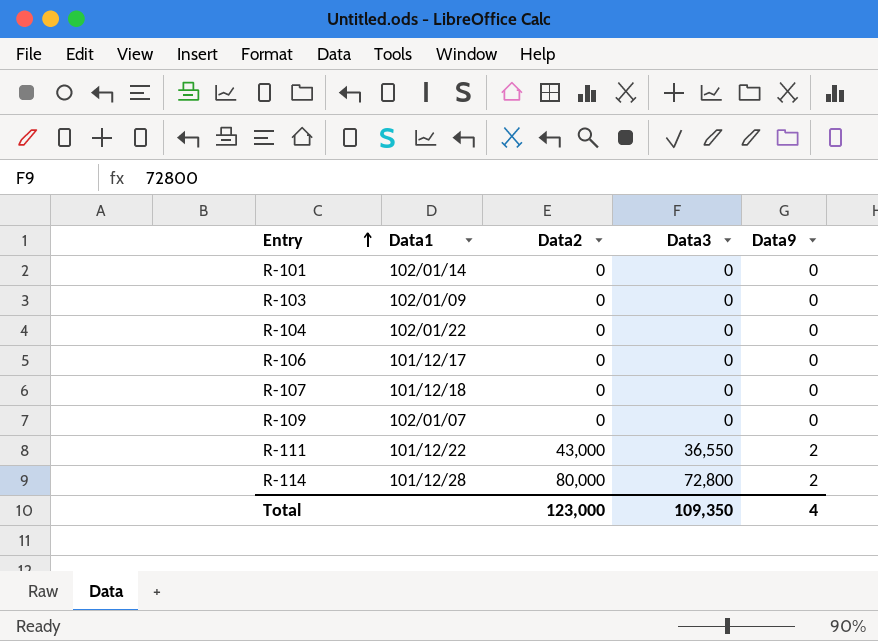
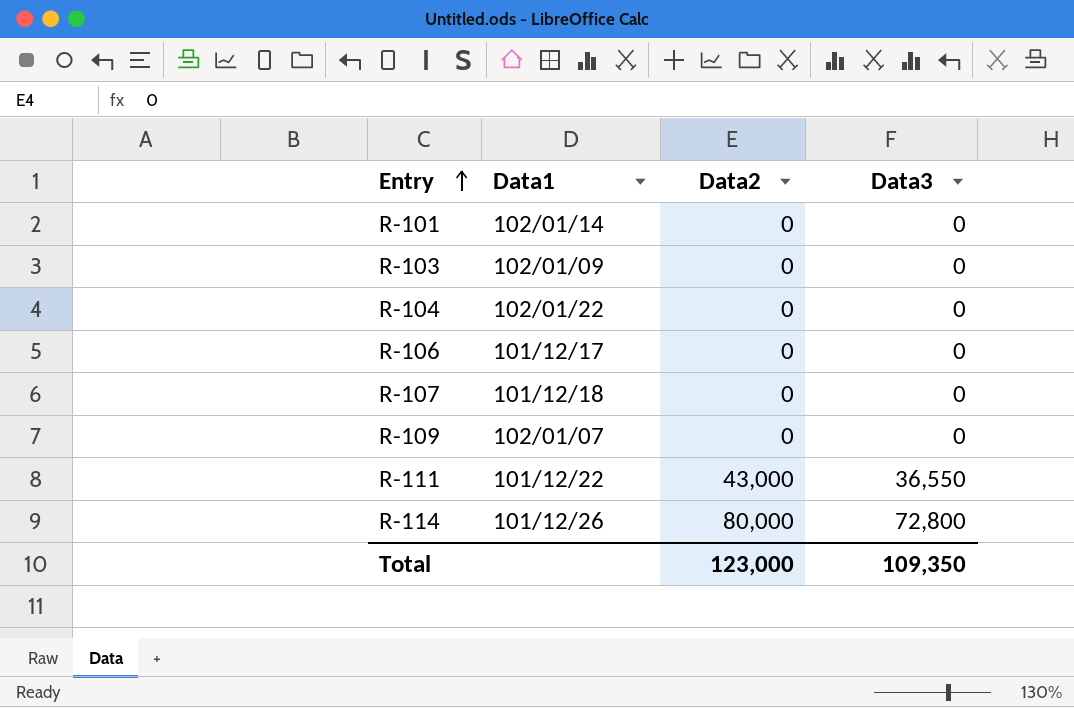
column Data9 | position: 5 -> none
R-114 | Data1: 101/12/28 -> 101/12/26

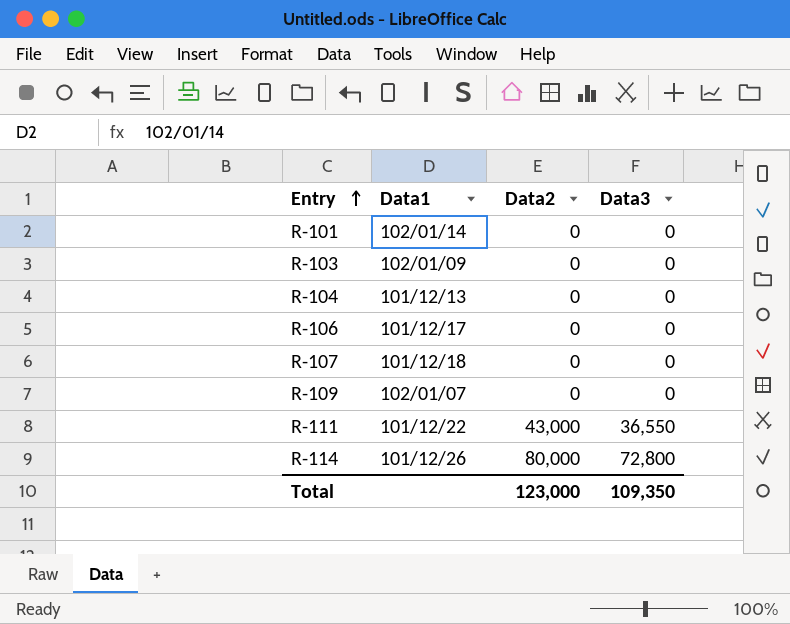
R-104 | Data1: 102/01/22 -> 101/12/13

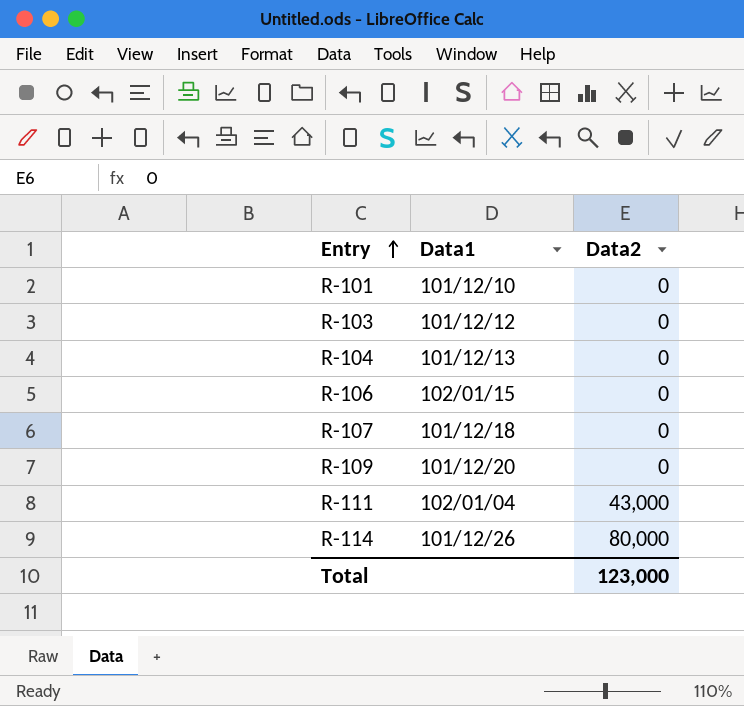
column Data3 | position: 4 -> none
R-101 | Data1: 102/01/14 -> 101/12/10
R-103 | Data1: 102/01/09 -> 101/12/12
R-106 | Data1: 101/12/17 -> 102/01/15
R-109 | Data1: 102/01/07 -> 101/12/20
R-111 | Data1: 101/12/22 -> 102/01/04

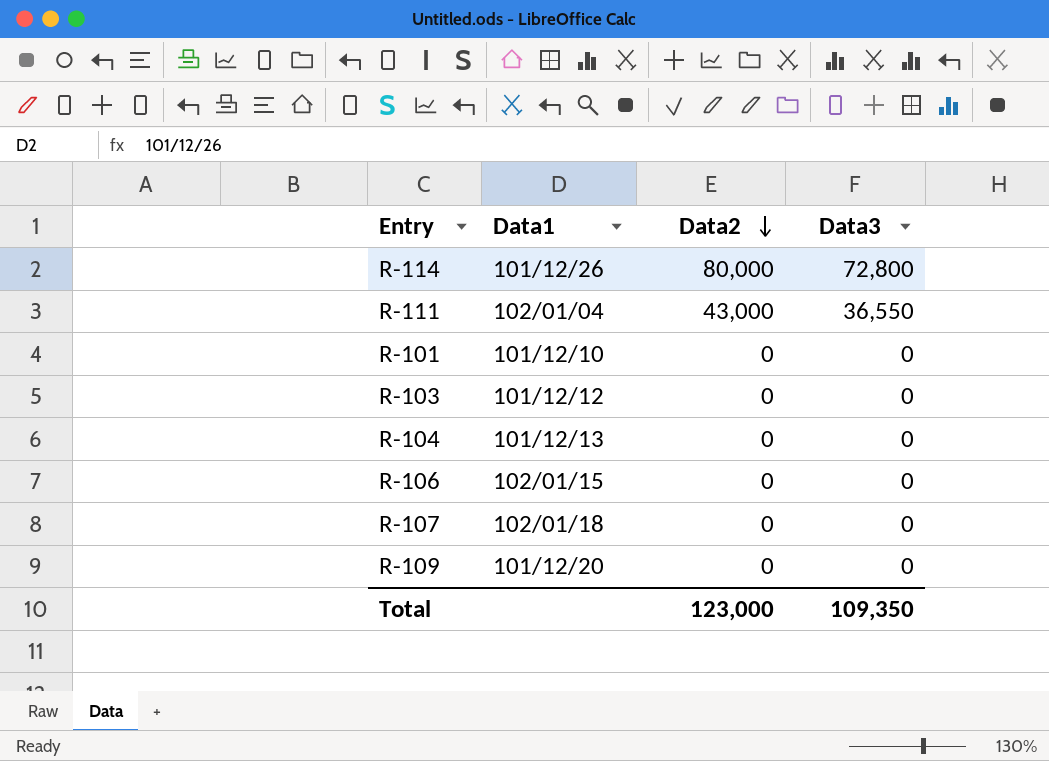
row order: Entry ascending -> Data2 descending
column Data3 | position: none -> 4
R-107 | Data1: 101/12/18 -> 102/01/18

